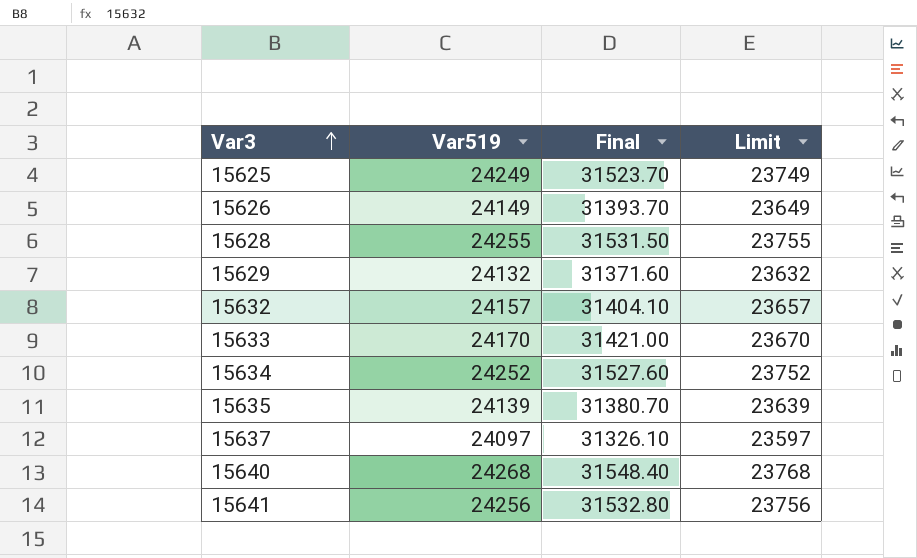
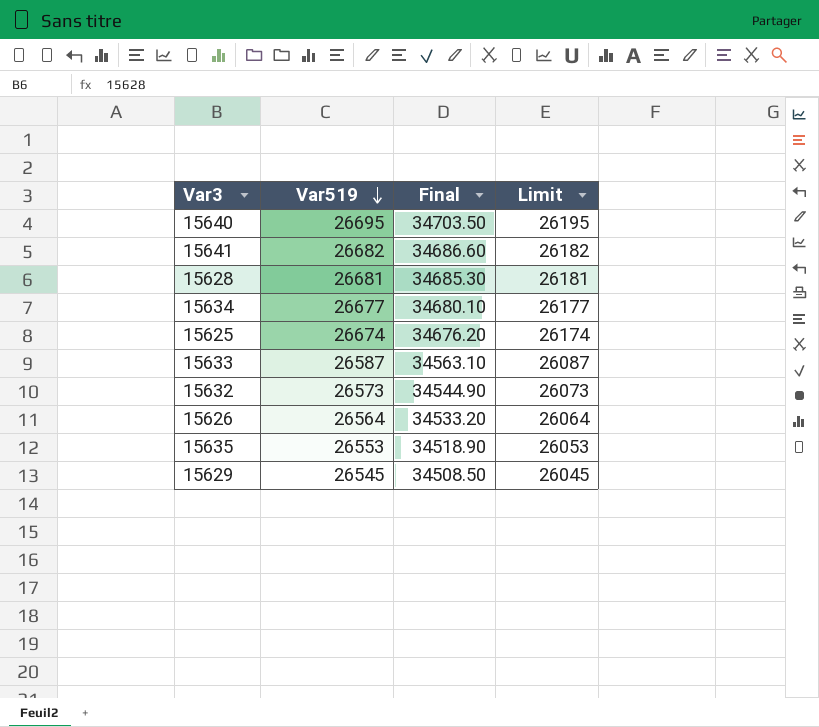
row order: Var3 ascending -> Var519 descending
row 15637: 24097 | 31326.10 | 23597 -> none
15640 | Var519: 24268 -> 26695
15640 | Final: 31548.40 -> 34703.50
15640 | Limit: 23768 -> 26195
15641 | Var519: 24256 -> 26682
15641 | Final: 31532.80 -> 34686.60
15641 | Limit: 23756 -> 26182
15628 | Var519: 24255 -> 26681
15628 | Final: 31531.50 -> 34685.30
15628 | Limit: 23755 -> 26181
15634 | Var519: 24252 -> 26677
15634 | Final: 31527.60 -> 34680.10
15634 | Limit: 23752 -> 26177
15625 | Var519: 24249 -> 26674
15625 | Final: 31523.70 -> 34676.20
15625 | Limit: 23749 -> 26174
15633 | Var519: 24170 -> 26587
15633 | Final: 31421.00 -> 34563.10
15633 | Limit: 23670 -> 26087
15632 | Var519: 24157 -> 26573
15632 | Final: 31404.10 -> 34544.90
15632 | Limit: 23657 -> 26073
15626 | Var519: 24149 -> 26564
15626 | Final: 31393.70 -> 34533.20
15626 | Limit: 23649 -> 26064
15635 | Var519: 24139 -> 26553
15635 | Final: 31380.70 -> 34518.90
15635 | Limit: 23639 -> 26053
15629 | Var519: 24132 -> 26545
15629 | Final: 31371.60 -> 34508.50
15629 | Limit: 23632 -> 26045

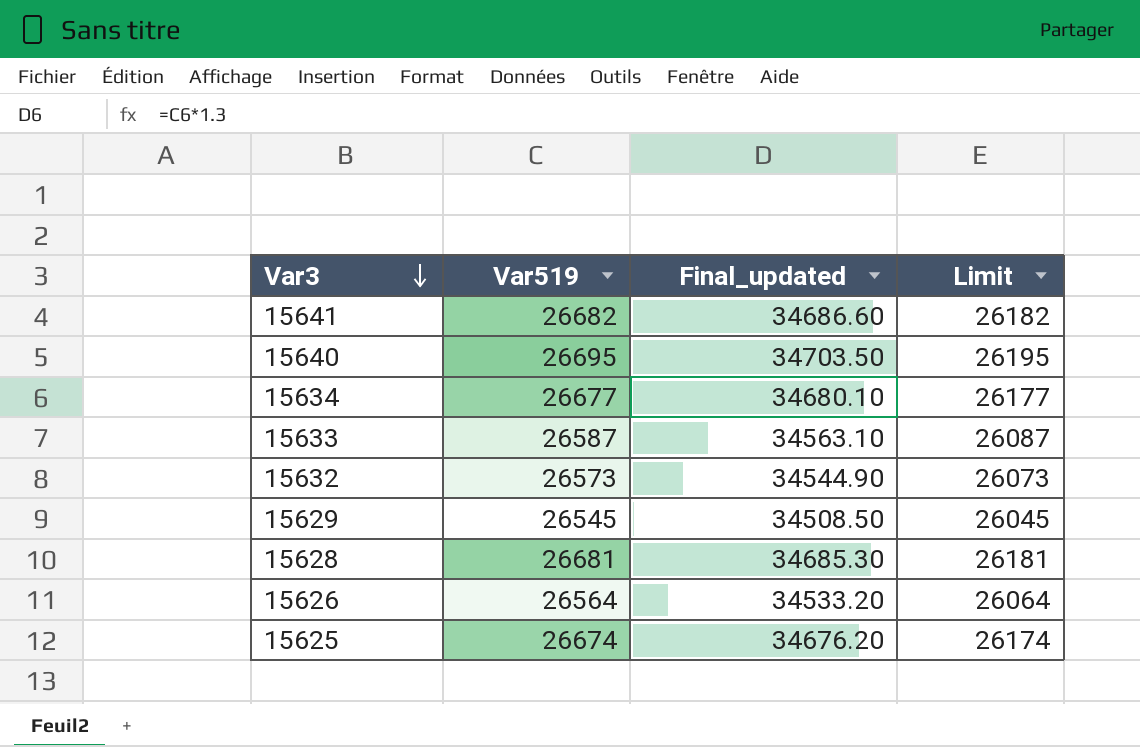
row order: Var519 descending -> Var3 descending
column name: Final -> Final_updated
row 15635: 26553 | 34518.90 | 26053 -> none

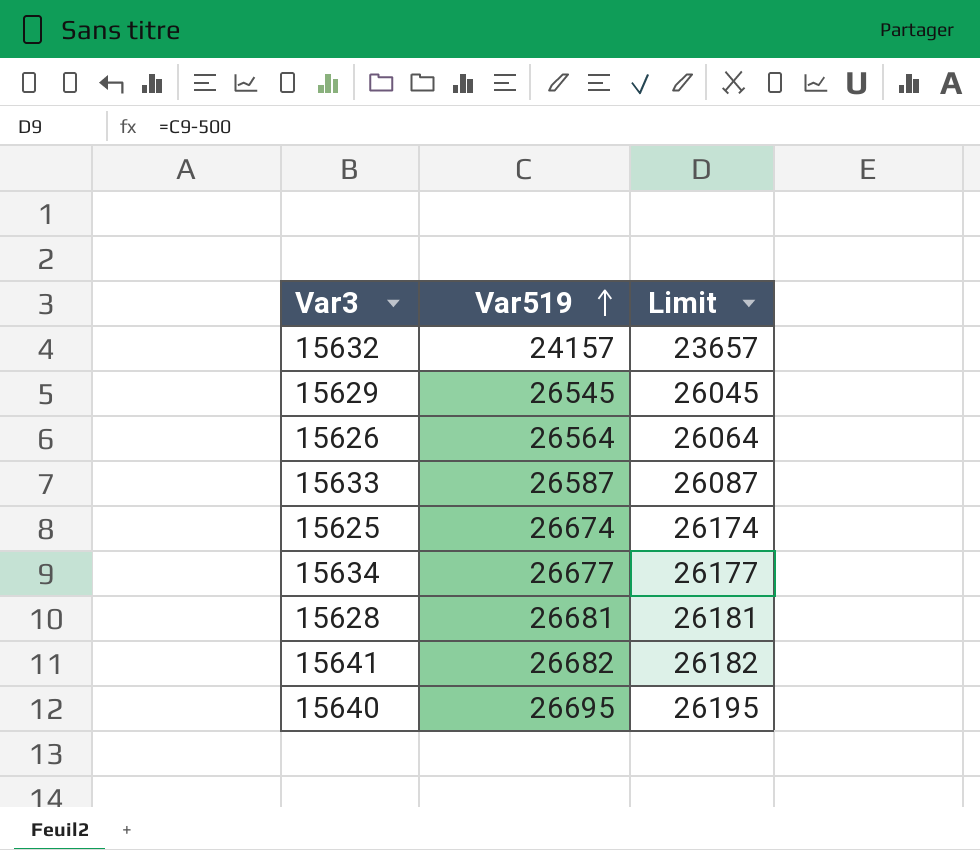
row order: Var3 descending -> Var519 ascending
column Final_updated | formula: [Var519] * 1.3 -> none
15632 | Var519: 26573 -> 24157
15632 | Limit: 26073 -> 23657

